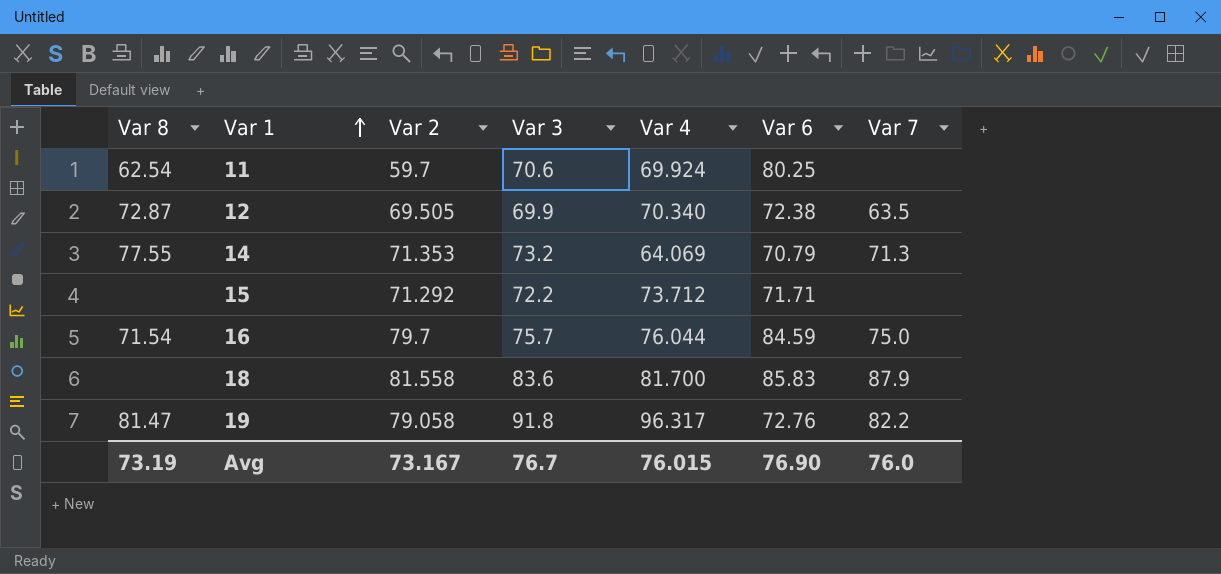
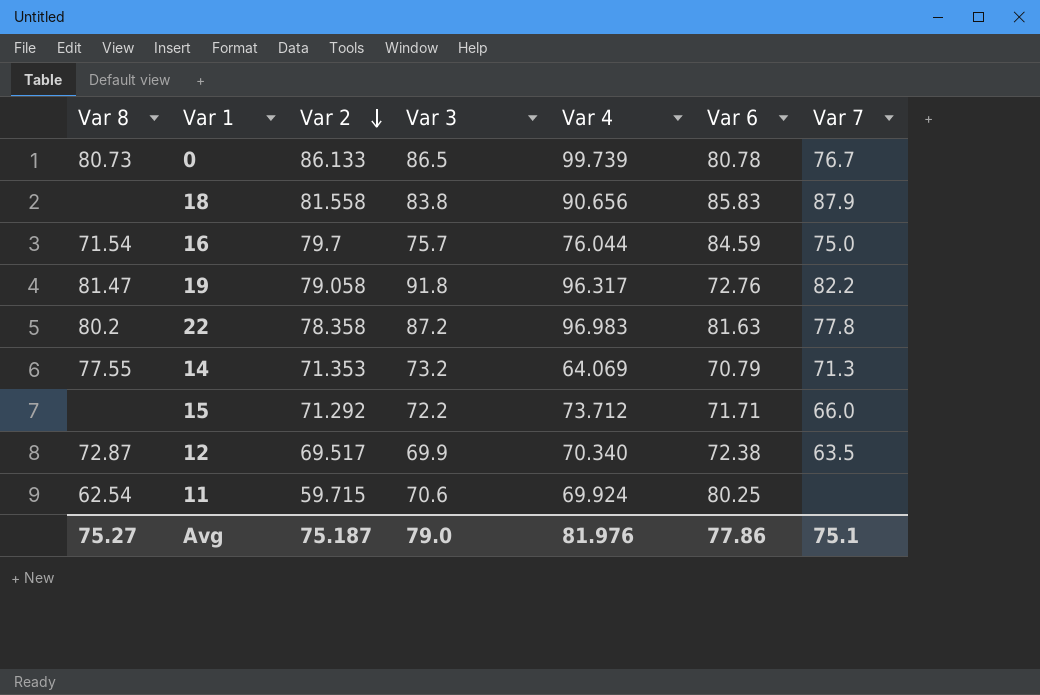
row order: Var 1 ascending -> Var 2 descending
row 0: none -> 80.73 | 86.133 | 86.5 | 99.739 | 80.78 | 76.7
18 | Var 3: 83.6 -> 83.8
18 | Var 4: 81.700 -> 90.656
row 22: none -> 80.2 | 78.358 | 87.2 | 96.983 | 81.63 | 77.8
15 | Var 7: none -> 66.0
12 | Var 2: 69.505 -> 69.517
11 | Var 2: 59.7 -> 59.715
Avg | Var 8: 73.19 -> 75.27
Avg | Var 2: 73.167 -> 75.187
Avg | Var 3: 76.7 -> 79.0
Avg | Var 4: 76.015 -> 81.976
Avg | Var 6: 76.90 -> 77.86
Avg | Var 7: 76.0 -> 75.1

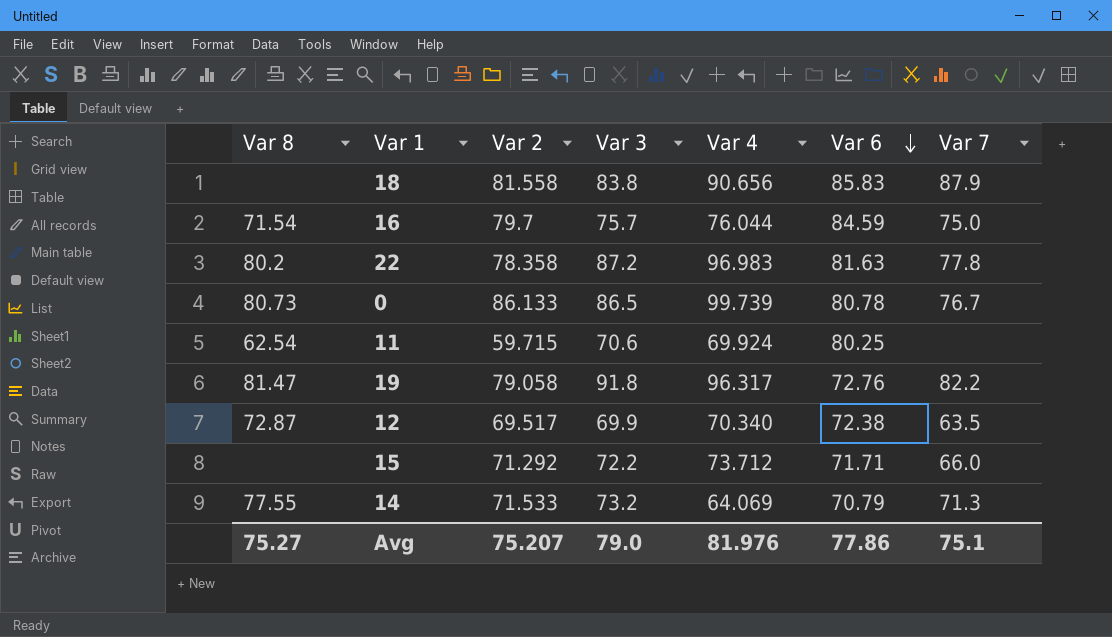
row order: Var 2 descending -> Var 6 descending
14 | Var 2: 71.353 -> 71.533
Avg | Var 2: 75.187 -> 75.207

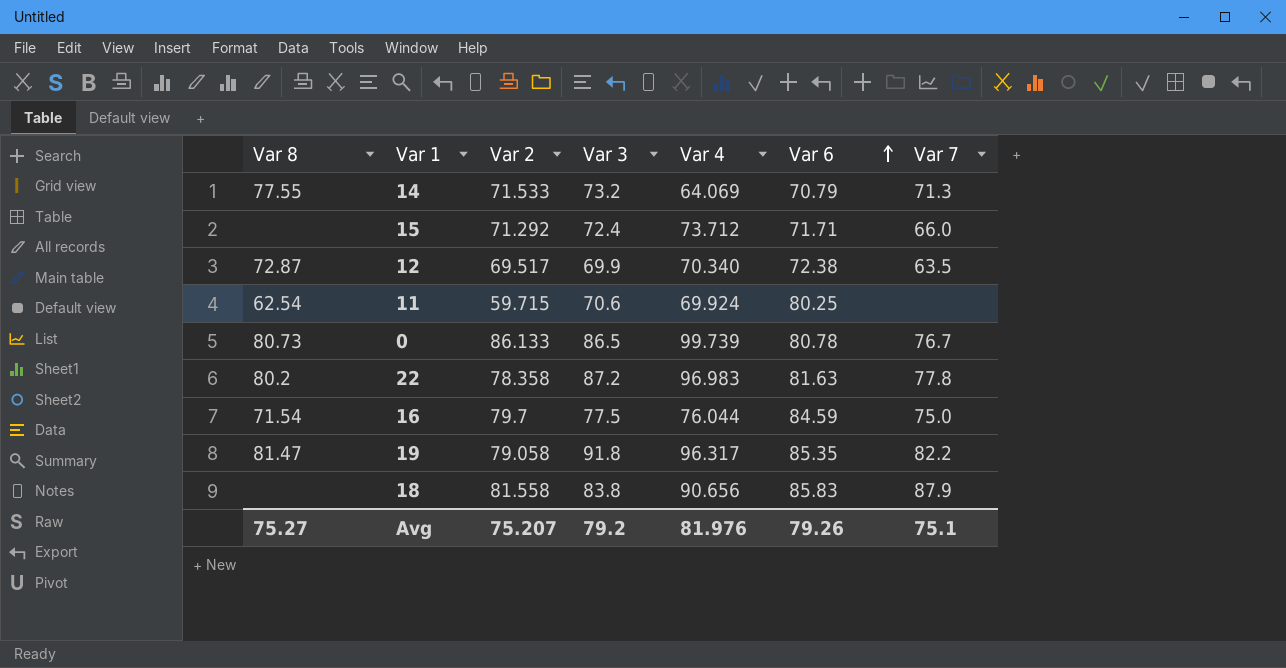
row order: Var 6 descending -> Var 6 ascending
15 | Var 3: 72.2 -> 72.4
16 | Var 3: 75.7 -> 77.5
19 | Var 6: 72.76 -> 85.35
Avg | Var 3: 79.0 -> 79.2
Avg | Var 6: 77.86 -> 79.26

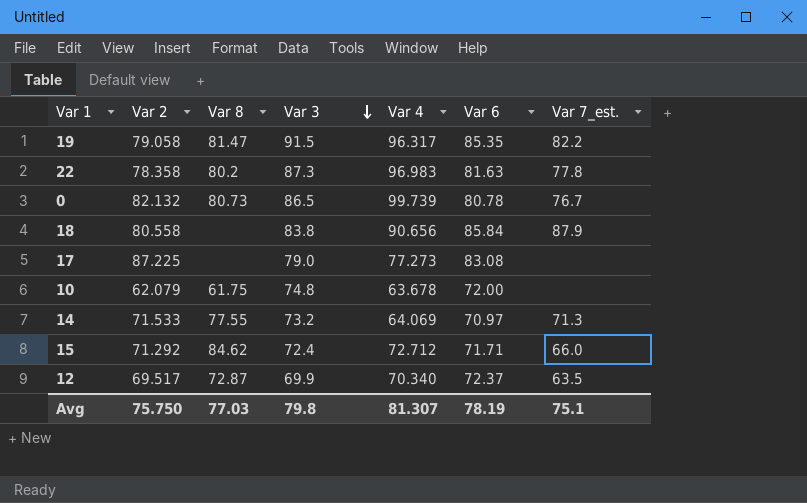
row order: Var 6 ascending -> Var 3 descending
column Var 8 | position: 1 -> 3
column name: Var 7 -> Var 7_est.
row 11: 62.54 | 59.715 | 70.6 | 69.924 | 80.25 | none -> none
row 16: 71.54 | 79.7 | 77.5 | 76.044 | 84.59 | 75.0 -> none
19 | Var 3: 91.8 -> 91.5
22 | Var 3: 87.2 -> 87.3
0 | Var 2: 86.133 -> 82.132
18 | Var 2: 81.558 -> 80.558
18 | Var 6: 85.83 -> 85.84
row 17: none -> 87.225 | none | 79.0 | 77.273 | 83.08 | none
row 10: none -> 62.079 | 61.75 | 74.8 | 63.678 | 72.00 | none
14 | Var 6: 70.79 -> 70.97
15 | Var 8: none -> 84.62
15 | Var 4: 73.712 -> 72.712
12 | Var 6: 72.38 -> 72.37
Avg | Var 2: 75.207 -> 75.750
Avg | Var 8: 75.27 -> 77.03
Avg | Var 3: 79.2 -> 79.8
Avg | Var 4: 81.976 -> 81.307
Avg | Var 6: 79.26 -> 78.19

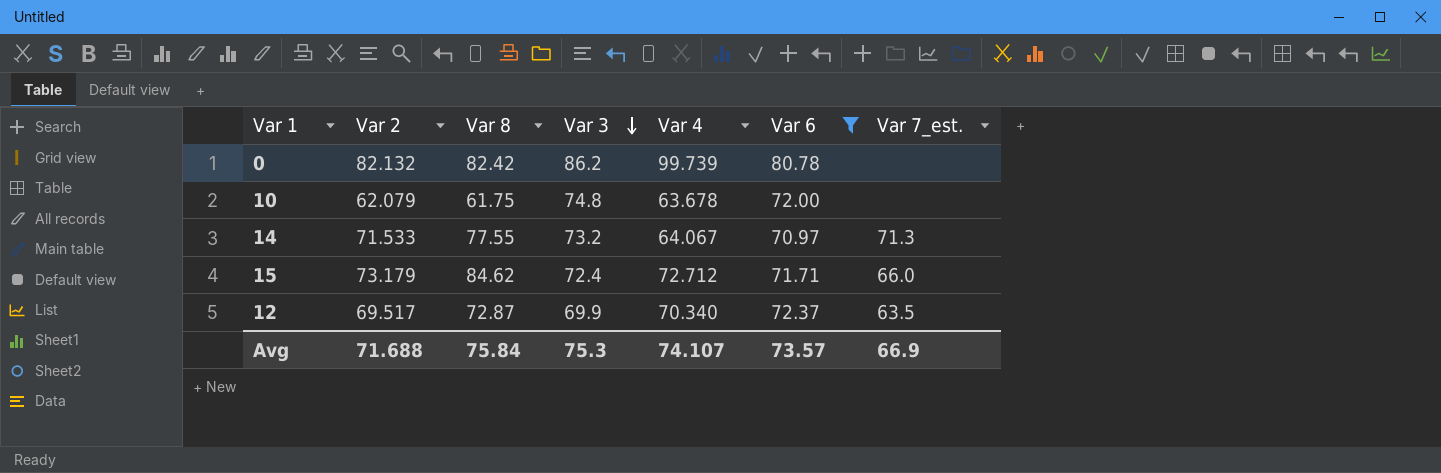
filter: none -> Var 6 <= 80.78
0 | Var 8: 80.73 -> 82.42
0 | Var 3: 86.5 -> 86.2
0 | Var 7_est.: 76.7 -> none
14 | Var 4: 64.069 -> 64.067
15 | Var 2: 71.292 -> 73.179
Avg | Var 2: 75.750 -> 71.688
Avg | Var 8: 77.03 -> 75.84
Avg | Var 3: 79.8 -> 75.3
Avg | Var 4: 81.307 -> 74.107
Avg | Var 6: 78.19 -> 73.57
Avg | Var 7_est.: 75.1 -> 66.9

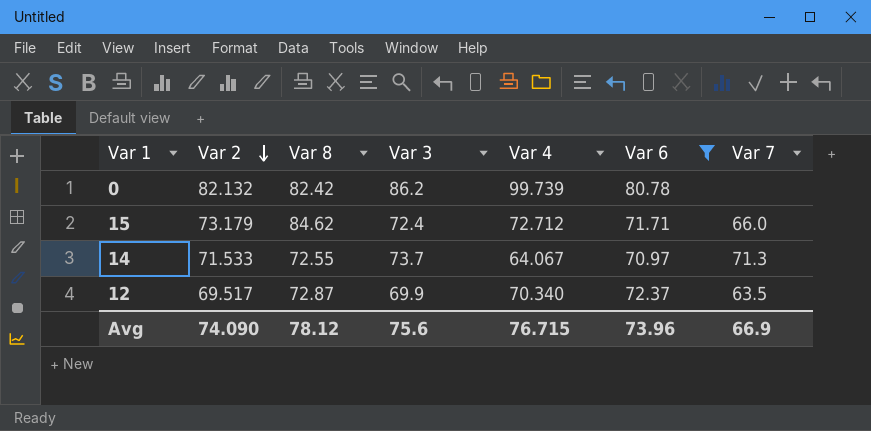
row order: Var 3 descending -> Var 2 descending
column name: Var 7_est. -> Var 7
row 10: 62.079 | 61.75 | 74.8 | 63.678 | 72.00 | none -> none
14 | Var 8: 77.55 -> 72.55
14 | Var 3: 73.2 -> 73.7
Avg | Var 2: 71.688 -> 74.090
Avg | Var 8: 75.84 -> 78.12
Avg | Var 3: 75.3 -> 75.6
Avg | Var 4: 74.107 -> 76.715
Avg | Var 6: 73.57 -> 73.96

